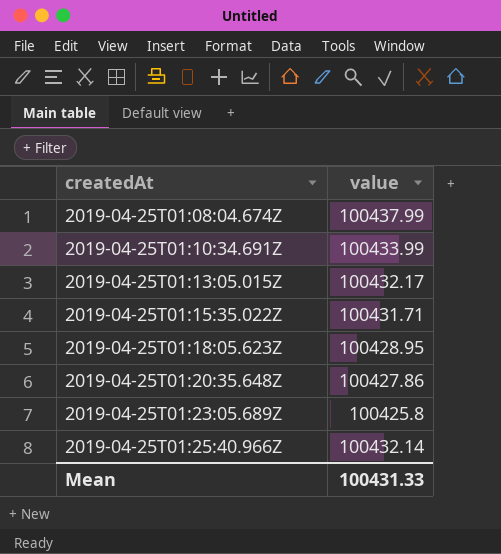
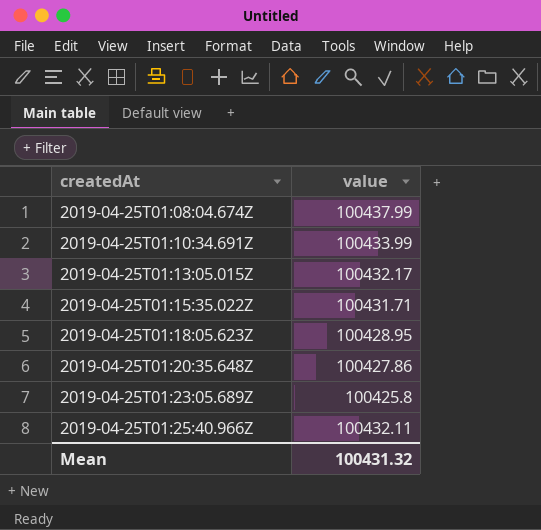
2019-04-25T01:25:40.966Z | value: 100432.14 -> 100432.11
Mean | value: 100431.33 -> 100431.32

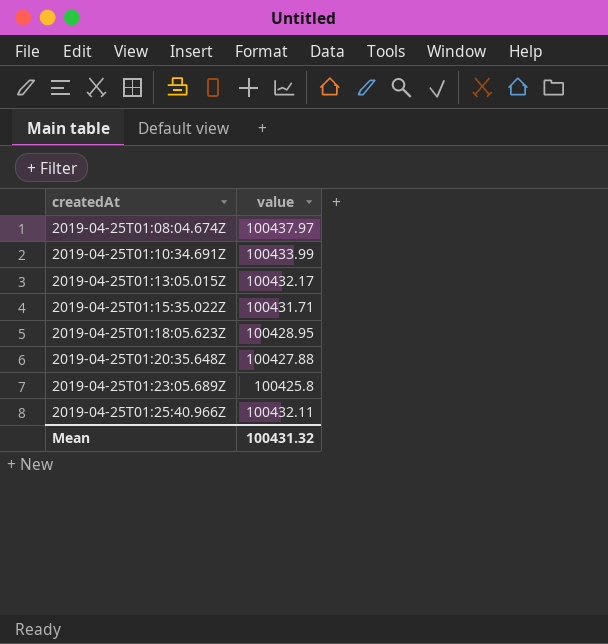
2019-04-25T01:08:04.674Z | value: 100437.99 -> 100437.97
2019-04-25T01:20:35.648Z | value: 100427.86 -> 100427.88

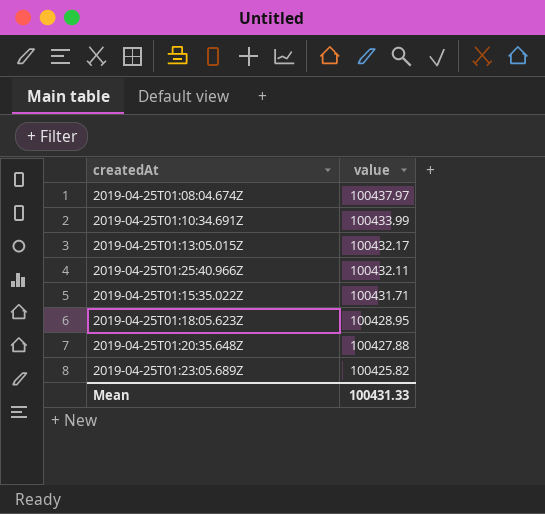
row order: createdAt ascending -> value descending
2019-04-25T01:23:05.689Z | value: 100425.8 -> 100425.82
Mean | value: 100431.32 -> 100431.33

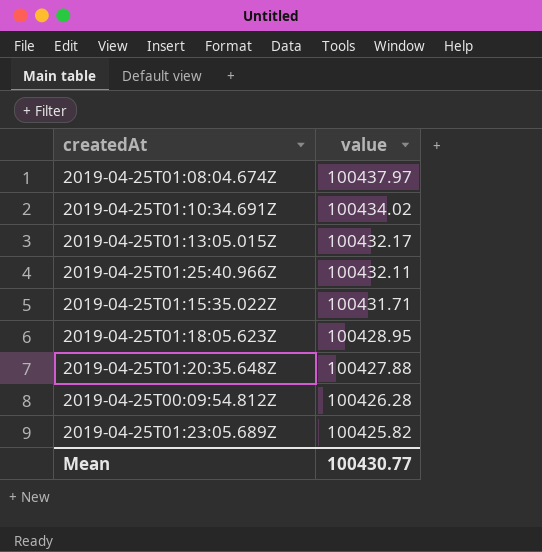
2019-04-25T01:10:34.691Z | value: 100433.99 -> 100434.02
row 2019-04-25T00:09:54.812Z: none -> 100426.28
Mean | value: 100431.33 -> 100430.77

